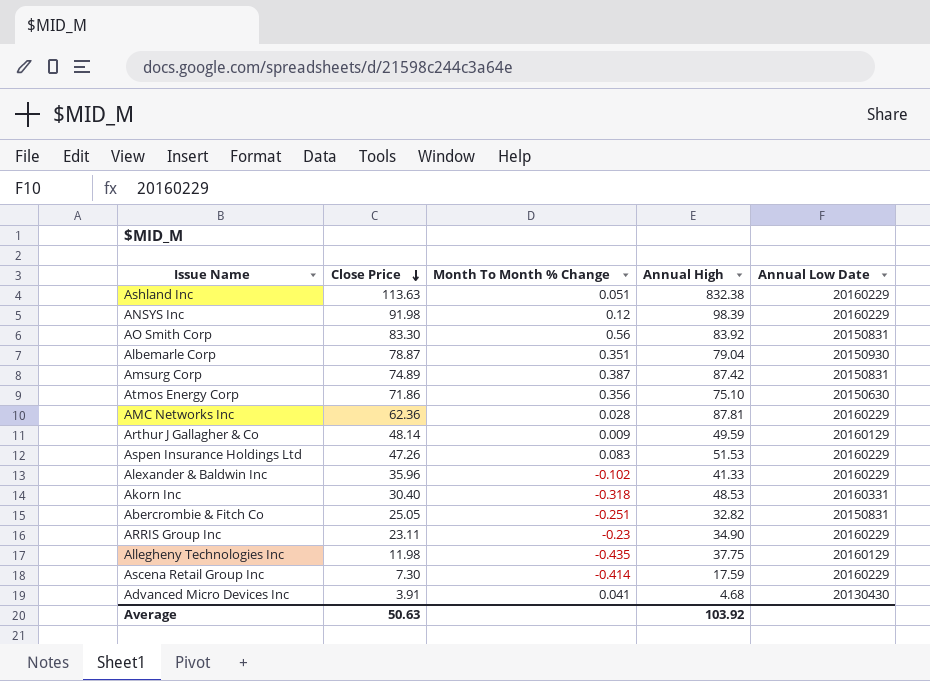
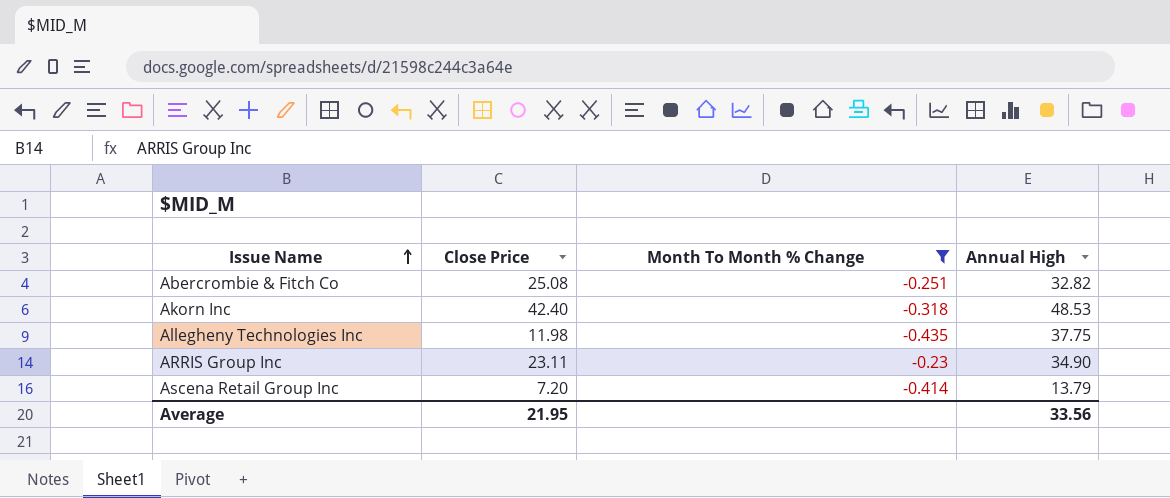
filter: none -> Month To Month % Change <= -0.23
row order: Close Price descending -> Issue Name ascending
column Annual Low Date | position: 5 -> none
Abercrombie & Fitch Co | Close Price: 25.05 -> 25.08
Akorn Inc | Close Price: 30.40 -> 42.40
Ascena Retail Group Inc | Close Price: 7.30 -> 7.20
Ascena Retail Group Inc | Annual High: 17.59 -> 13.79
Average | Close Price: 50.63 -> 21.95
Average | Annual High: 103.92 -> 33.56

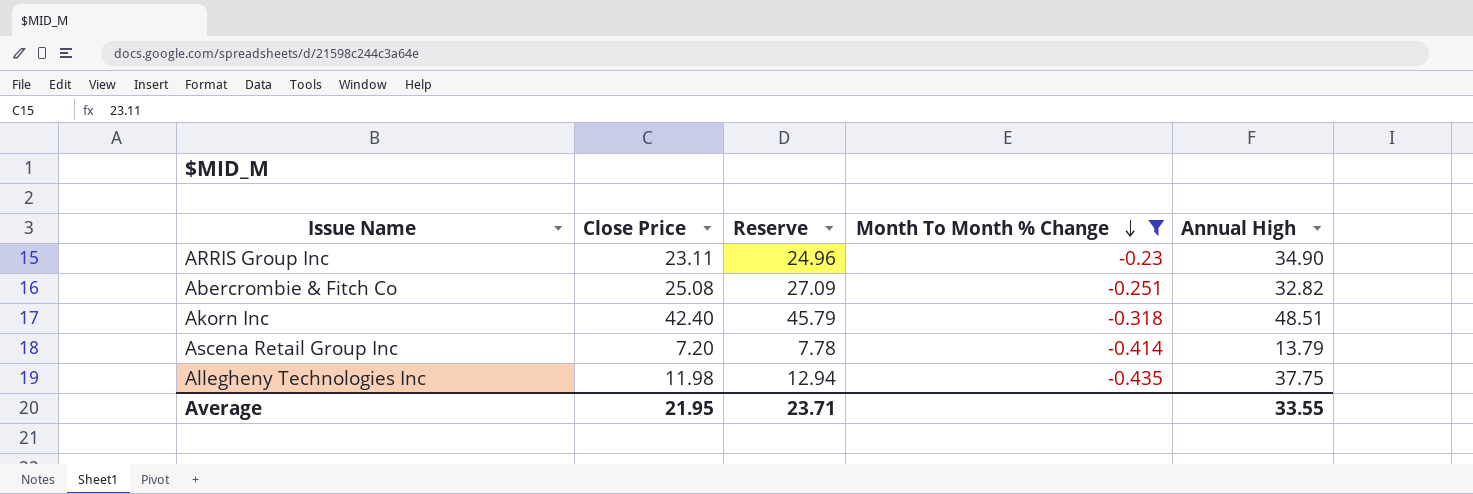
row order: Issue Name ascending -> Month To Month % Change descending
column Reserve | formula: none -> [Close Price] * 1.08
Akorn Inc | Annual High: 48.53 -> 48.51
Average | Annual High: 33.56 -> 33.55

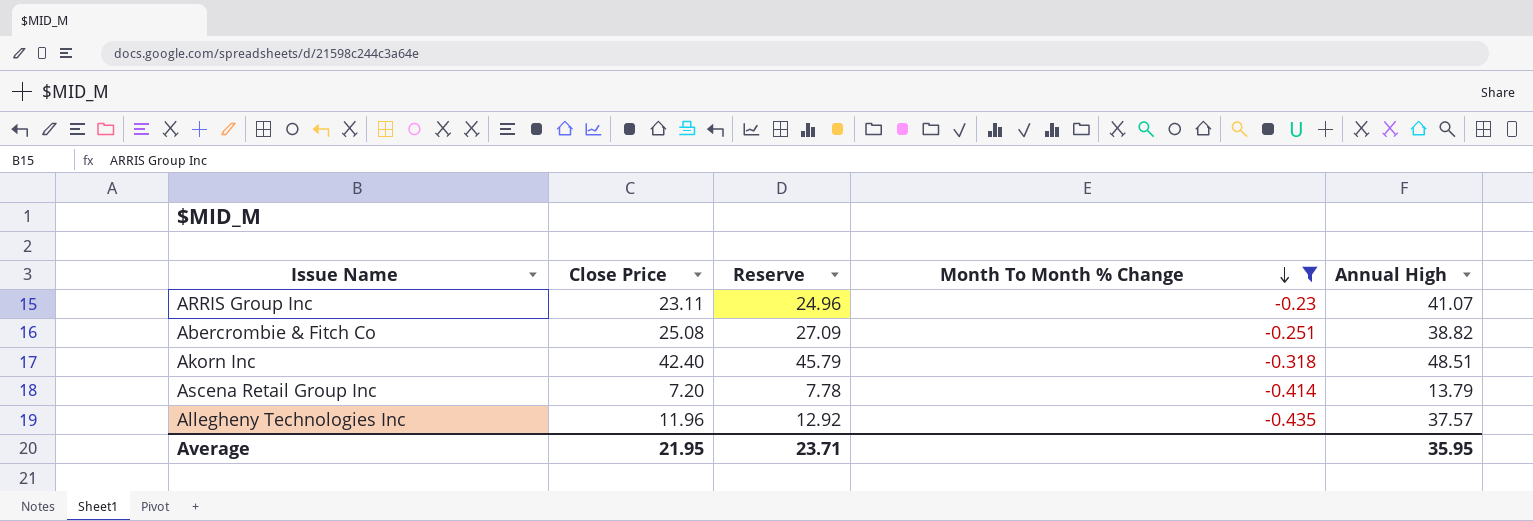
ARRIS Group Inc | Annual High: 34.90 -> 41.07
Abercrombie & Fitch Co | Annual High: 32.82 -> 38.82
Allegheny Technologies Inc | Close Price: 11.98 -> 11.96
Allegheny Technologies Inc | Reserve: 12.94 -> 12.92
Allegheny Technologies Inc | Annual High: 37.75 -> 37.57
Average | Annual High: 33.55 -> 35.95

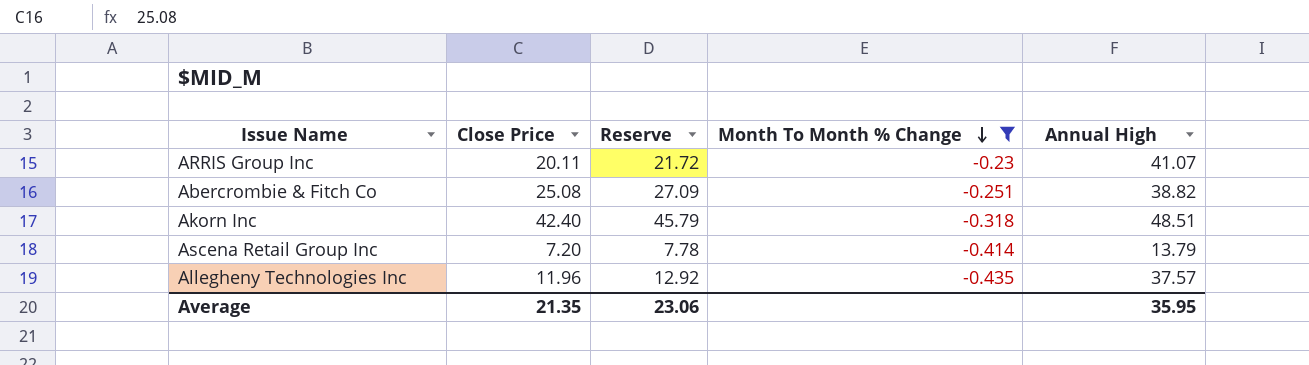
ARRIS Group Inc | Close Price: 23.11 -> 20.11
ARRIS Group Inc | Reserve: 24.96 -> 21.72
Average | Close Price: 21.95 -> 21.35
Average | Reserve: 23.71 -> 23.06

